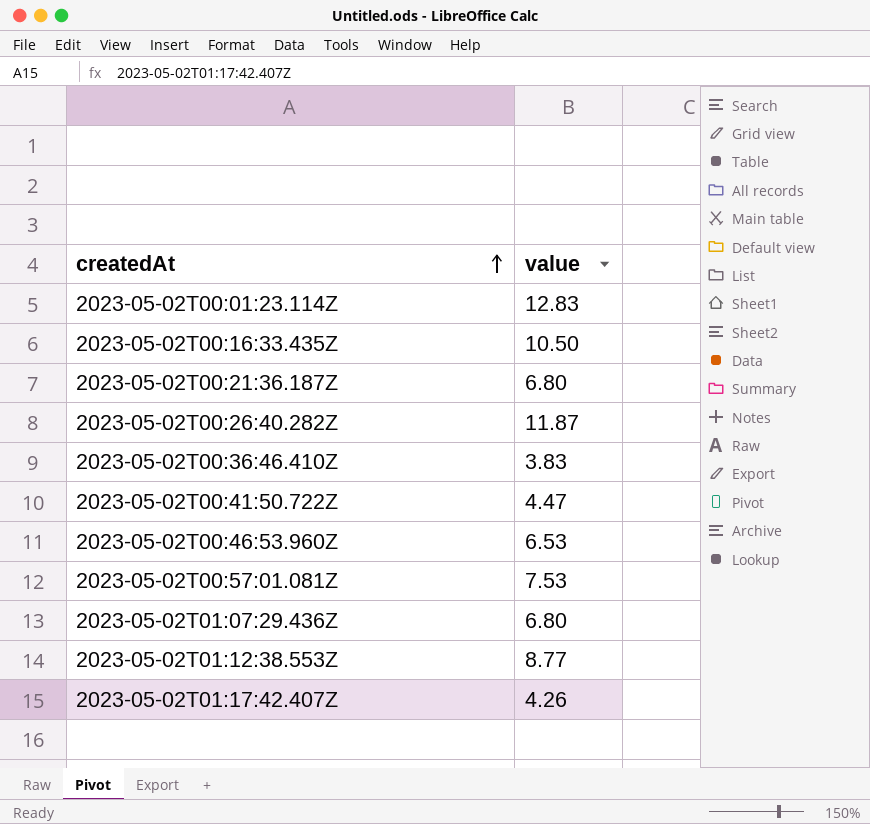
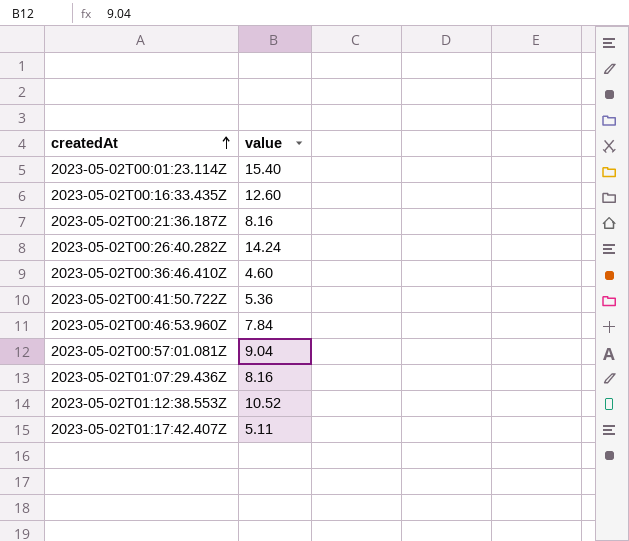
2023-05-02T00:01:23.114Z | value: 12.83 -> 15.40
2023-05-02T00:16:33.435Z | value: 10.50 -> 12.60
2023-05-02T00:21:36.187Z | value: 6.80 -> 8.16
2023-05-02T00:26:40.282Z | value: 11.87 -> 14.24
2023-05-02T00:36:46.410Z | value: 3.83 -> 4.60
2023-05-02T00:41:50.722Z | value: 4.47 -> 5.36
2023-05-02T00:46:53.960Z | value: 6.53 -> 7.84
2023-05-02T00:57:01.081Z | value: 7.53 -> 9.04
2023-05-02T01:07:29.436Z | value: 6.80 -> 8.16
2023-05-02T01:12:38.553Z | value: 8.77 -> 10.52
2023-05-02T01:17:42.407Z | value: 4.26 -> 5.11

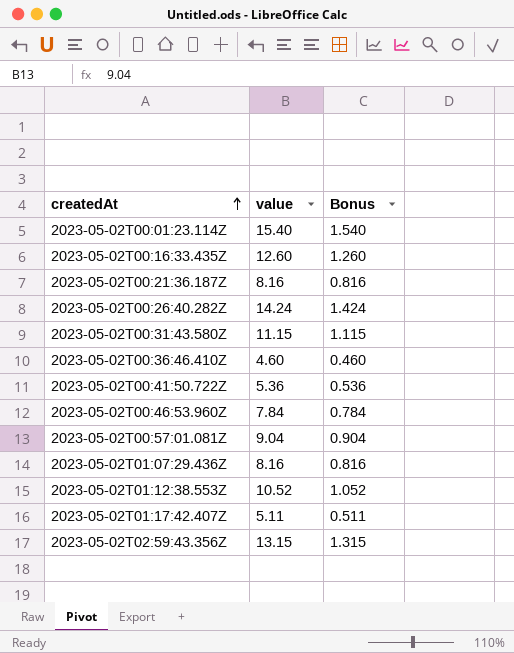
column Bonus | formula: none -> [value] * 0.1
row 2023-05-02T00:31:43.580Z: none -> 11.15 | 1.115
row 2023-05-02T02:59:43.356Z: none -> 13.15 | 1.315

